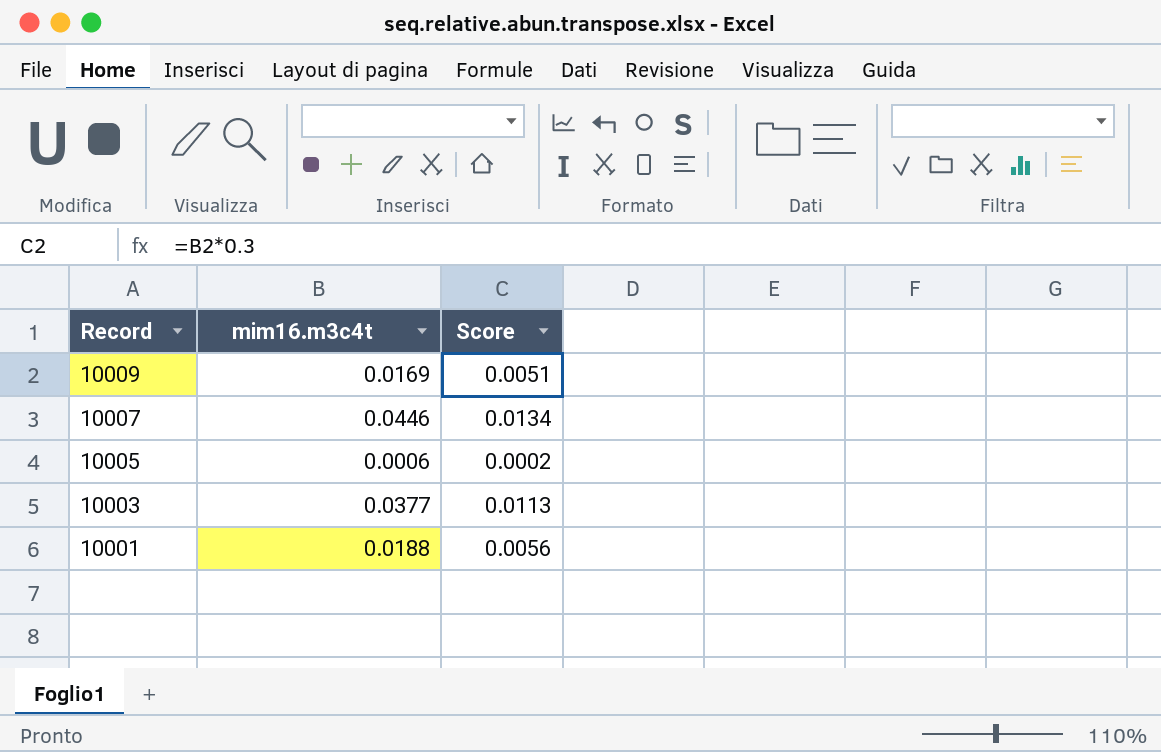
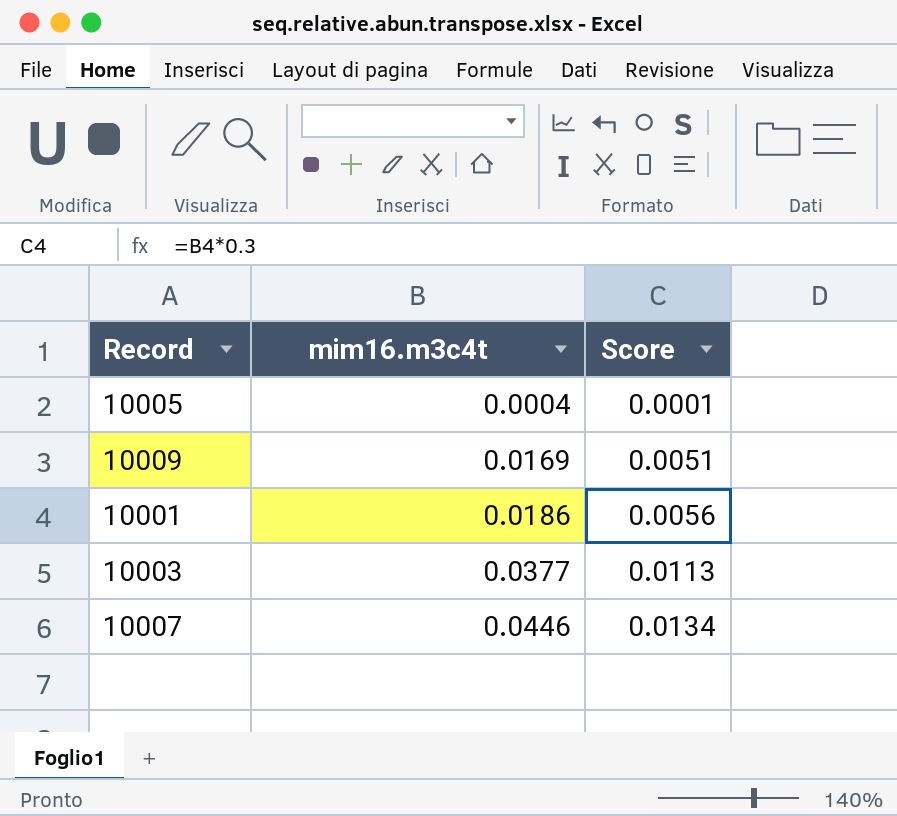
row order: Record descending -> mim16.m3c4t ascending
10005 | mim16.m3c4t: 0.0006 -> 0.0004
10005 | Score: 0.0002 -> 0.0001
10001 | mim16.m3c4t: 0.0188 -> 0.0186

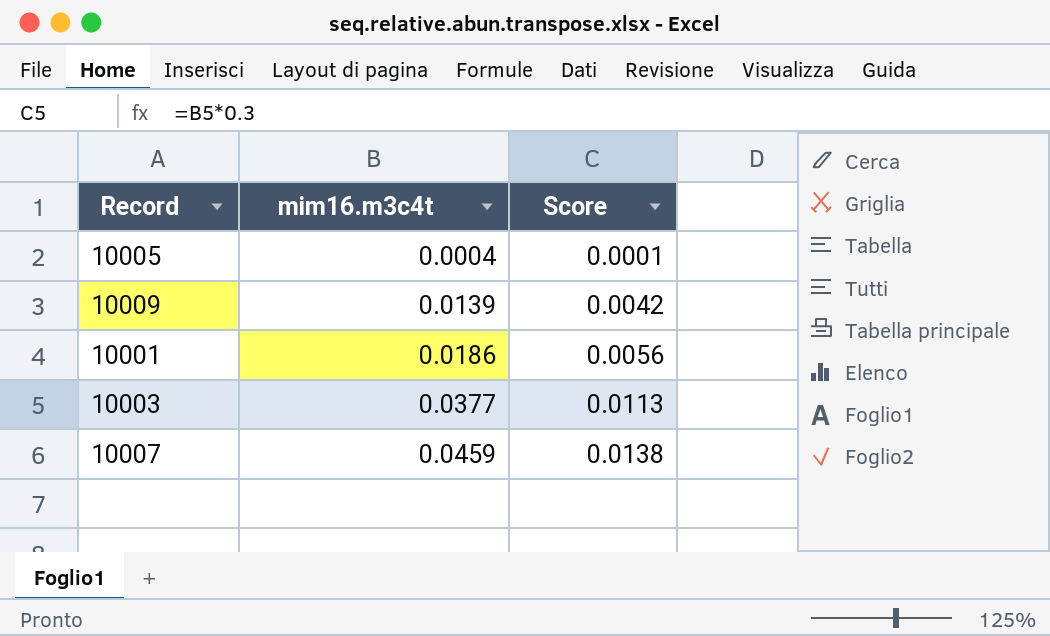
10009 | mim16.m3c4t: 0.0169 -> 0.0139
10009 | Score: 0.0051 -> 0.0042
10007 | mim16.m3c4t: 0.0446 -> 0.0459
10007 | Score: 0.0134 -> 0.0138

